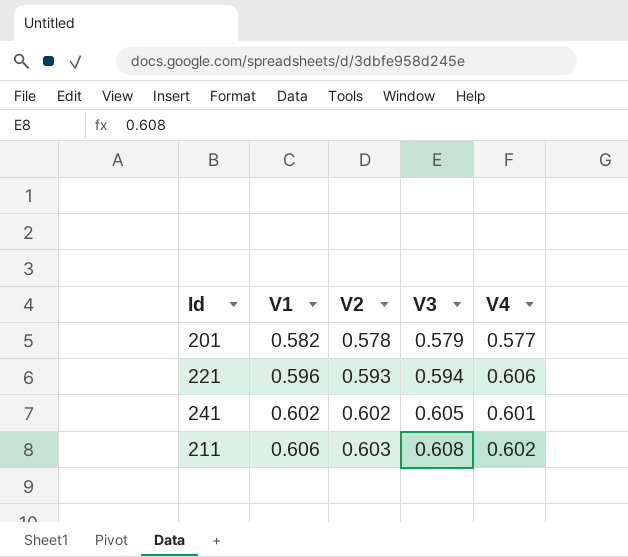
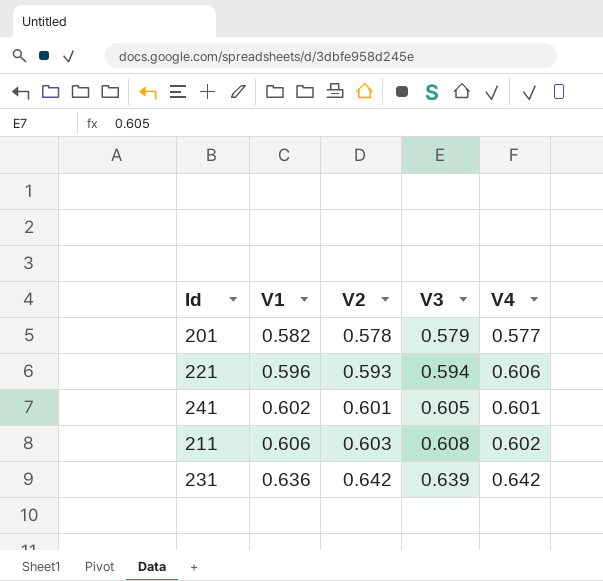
241 | V2: 0.602 -> 0.601
row 231: none -> 0.636 | 0.642 | 0.639 | 0.642

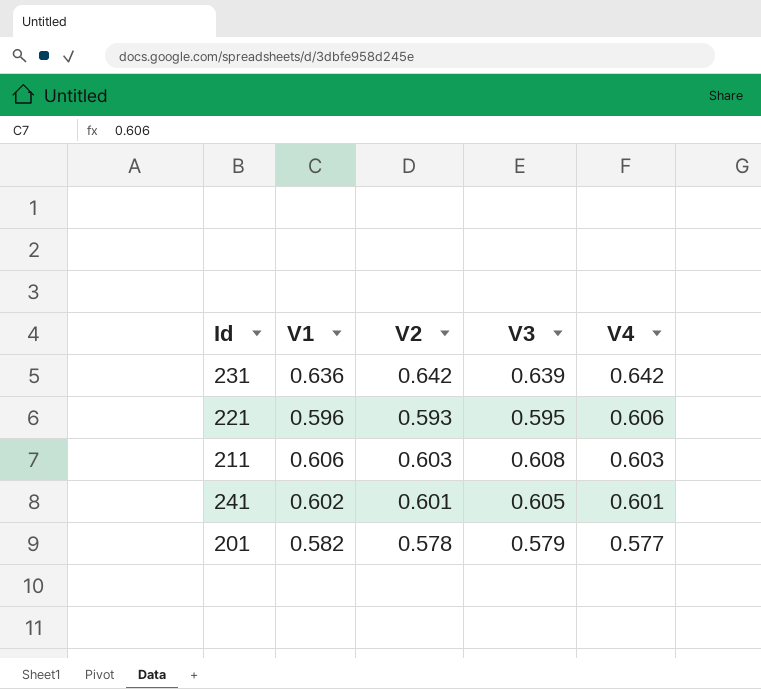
row order: V1 ascending -> V4 descending
221 | V3: 0.594 -> 0.595
211 | V4: 0.602 -> 0.603

